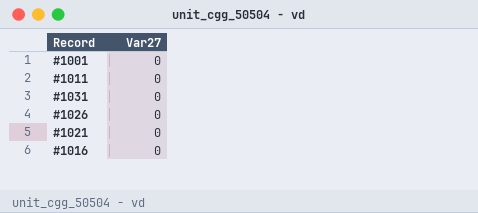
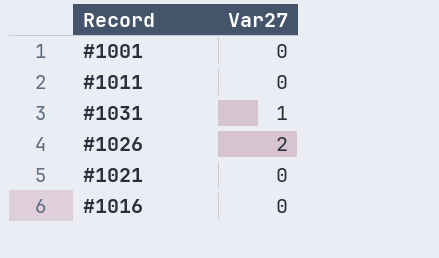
#1031 | Var27: 0 -> 1
#1026 | Var27: 0 -> 2

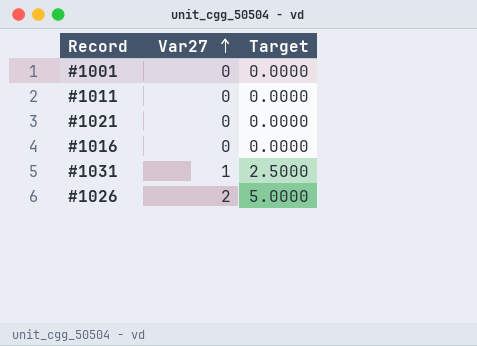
row order: none -> Var27 ascending
column Target | formula: none -> [Var27] * 2.5

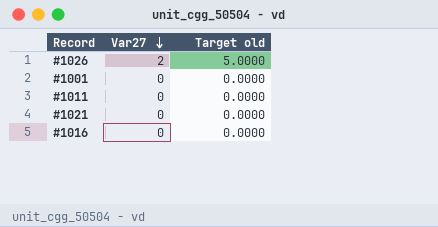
row order: Var27 ascending -> Var27 descending
column name: Target -> Target old
row #1031: 1 | 2.5000 -> none

